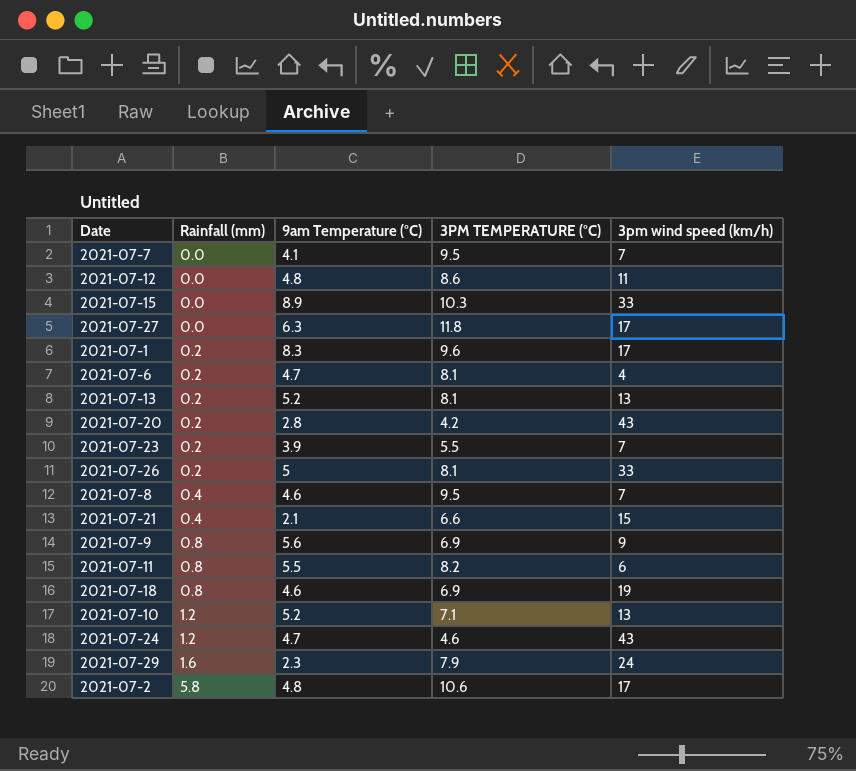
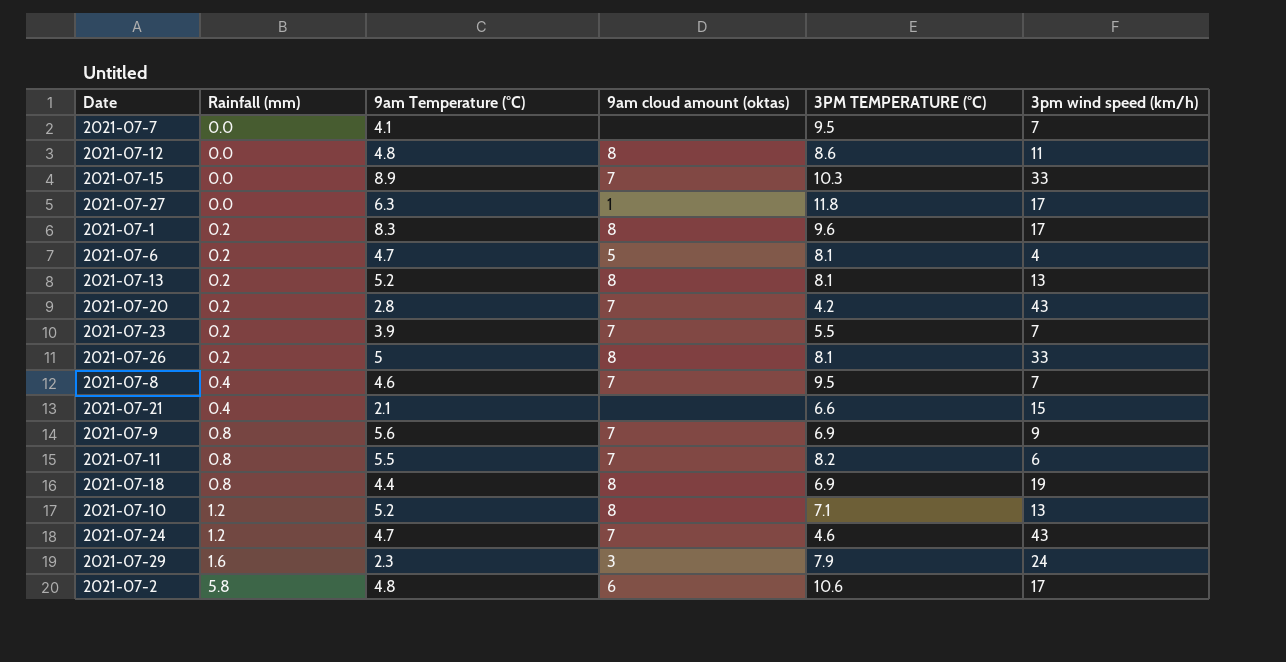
column 9am cloud amount (oktas) | position: none -> 4
2021-07-18 | 9am Temperature (°C): 4.6 -> 4.4

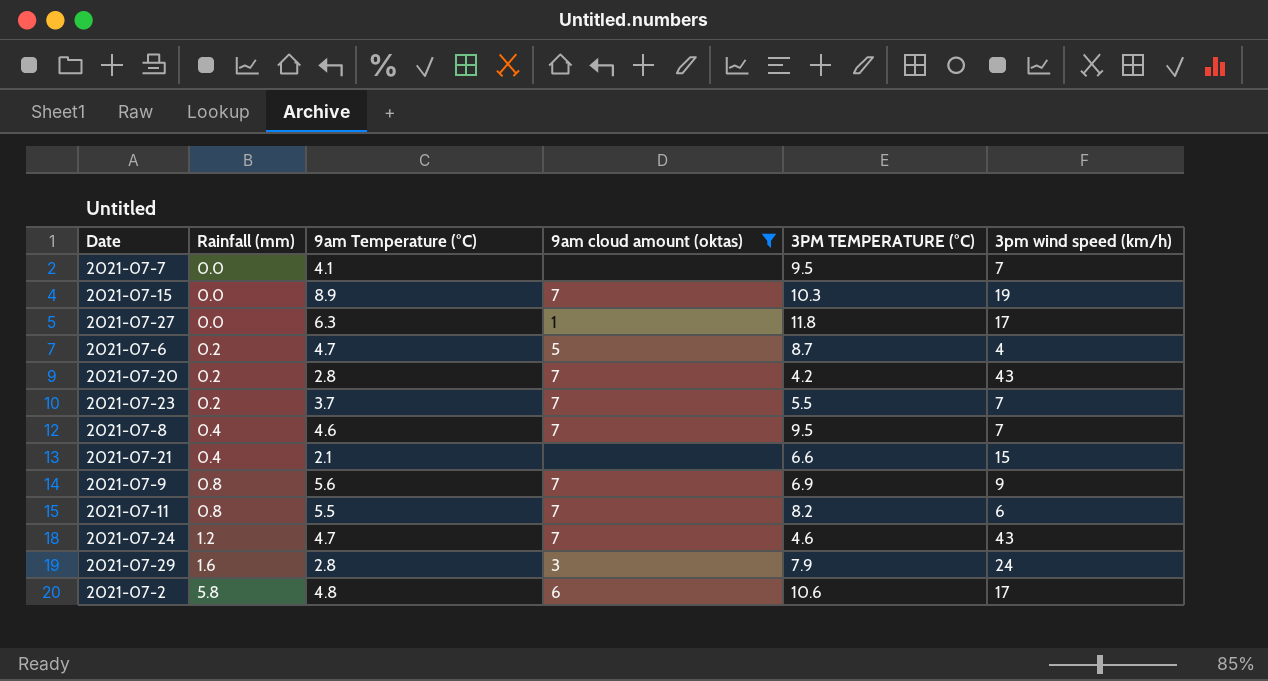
filter: none -> 9am cloud amount (oktas) != 8
2021-07-15 | 3pm wind speed (km/h): 33 -> 19
2021-07-6 | 3PM TEMPERATURE (°C): 8.1 -> 8.7
2021-07-23 | 9am Temperature (°C): 3.9 -> 3.7
2021-07-29 | 9am Temperature (°C): 2.3 -> 2.8

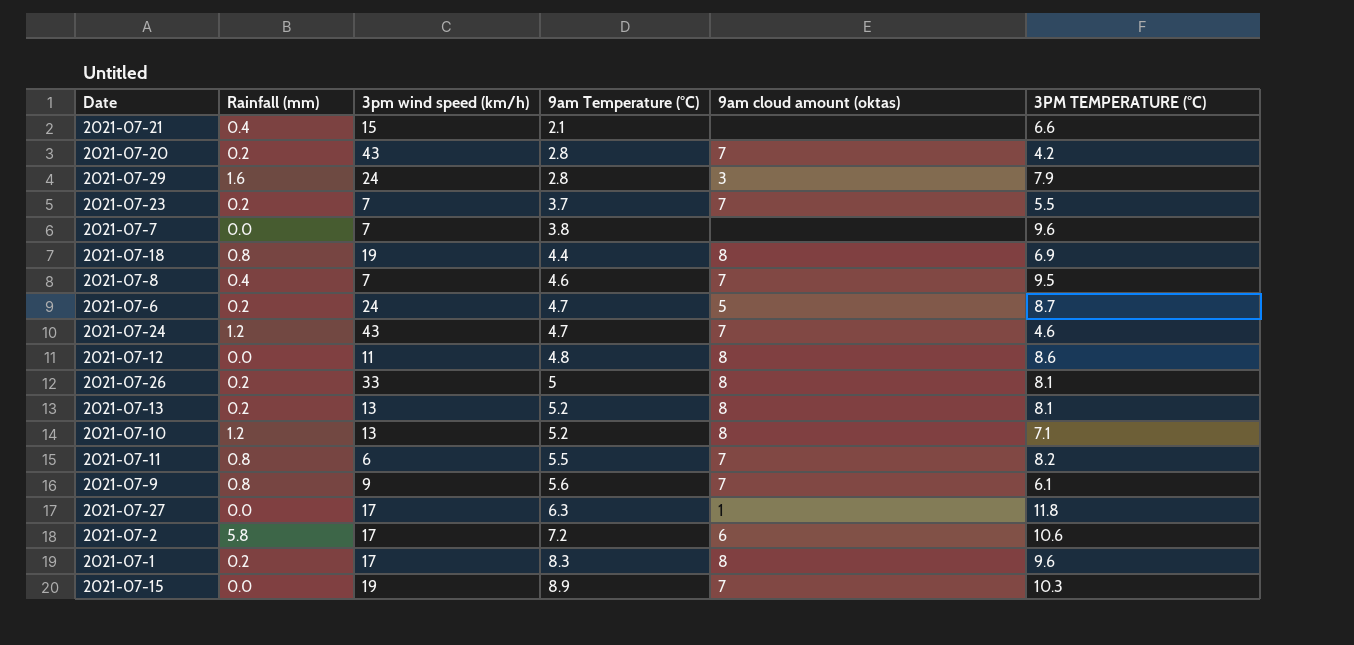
filter: 9am cloud amount (oktas) != 8 -> none
row order: Rainfall (mm) ascending -> 9am Temperature (°C) ascending
column 3pm wind speed (km/h) | position: 6 -> 3
2021-07-7 | 9am Temperature (°C): 4.1 -> 3.8
2021-07-7 | 3PM TEMPERATURE (°C): 9.5 -> 9.6
2021-07-6 | 3pm wind speed (km/h): 4 -> 24
2021-07-9 | 3PM TEMPERATURE (°C): 6.9 -> 6.1
2021-07-2 | 9am Temperature (°C): 4.8 -> 7.2

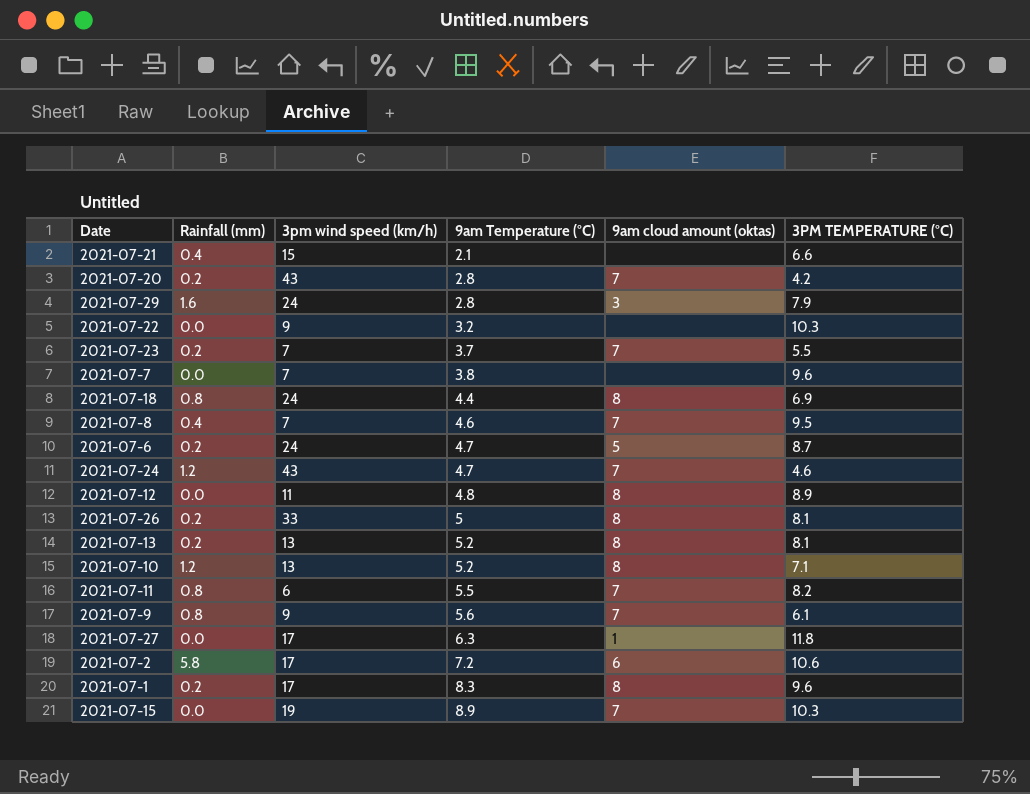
row 2021-07-22: none -> 0.0 | 9 | 3.2 | none | 10.3
2021-07-18 | 3pm wind speed (km/h): 19 -> 24
2021-07-12 | 3PM TEMPERATURE (°C): 8.6 -> 8.9

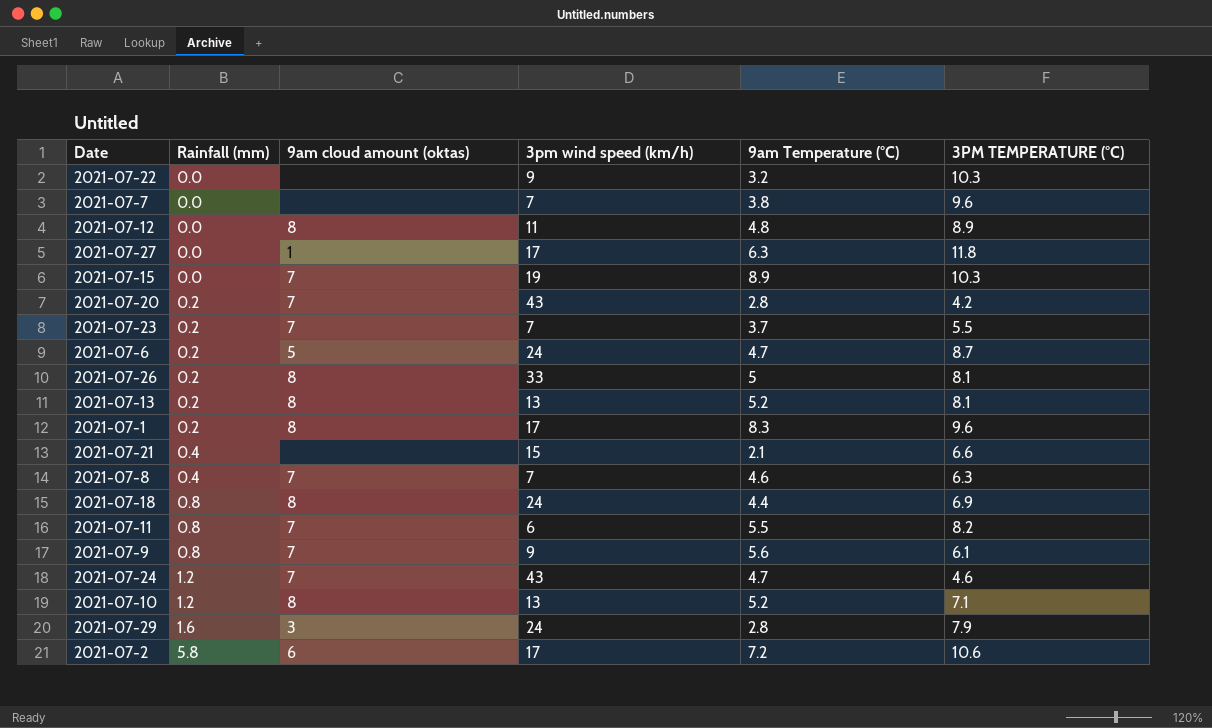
row order: 9am Temperature (°C) ascending -> Rainfall (mm) ascending
column 9am cloud amount (oktas) | position: 5 -> 3
2021-07-8 | 3PM TEMPERATURE (°C): 9.5 -> 6.3

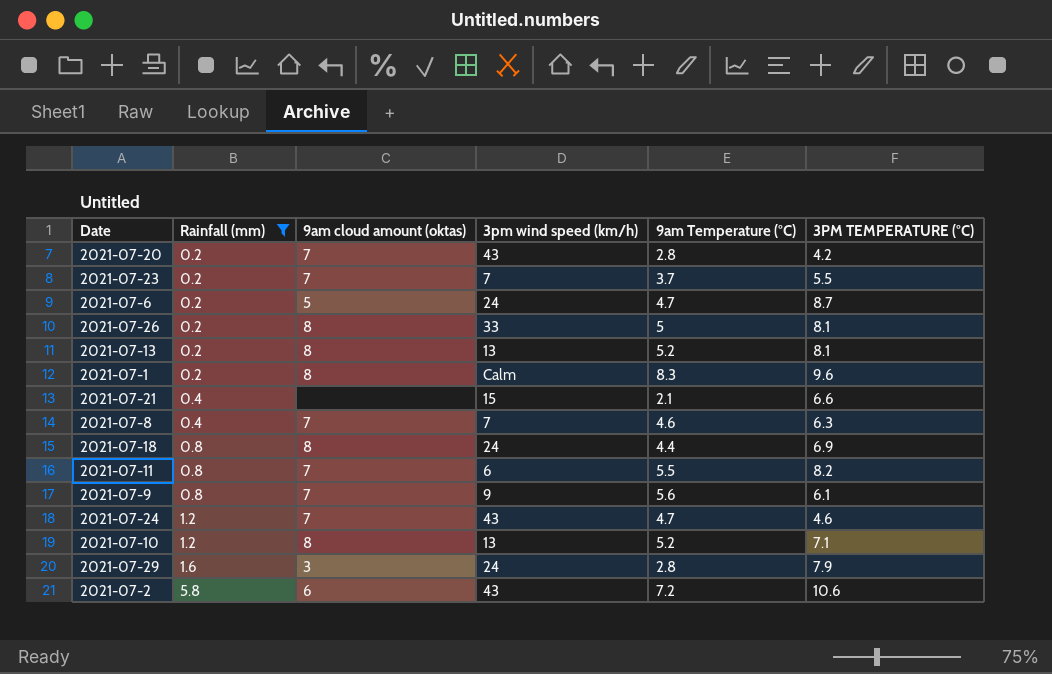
filter: none -> Rainfall (mm) != 0.0
2021-07-1 | 3pm wind speed (km/h): 17 -> Calm
2021-07-2 | 3pm wind speed (km/h): 17 -> 43

